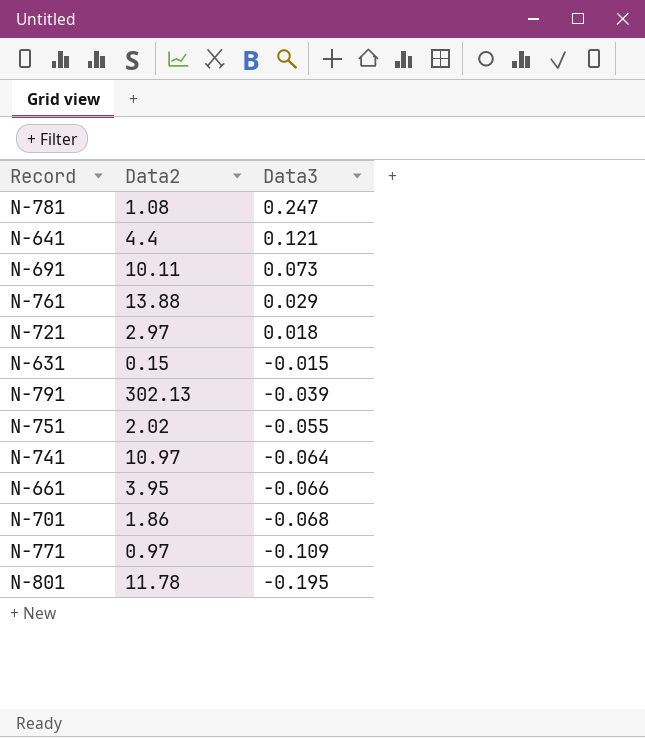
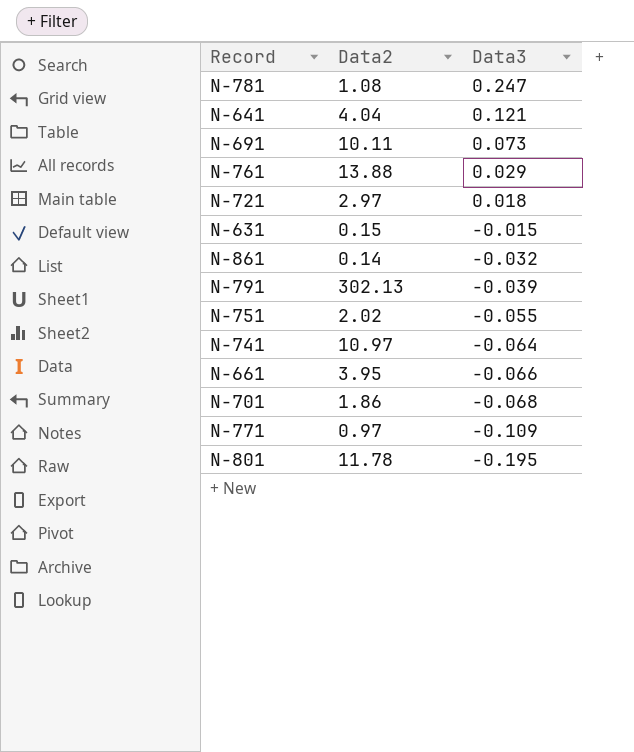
N-641 | Data2: 4.4 -> 4.04
row N-861: none -> 0.14 | -0.032

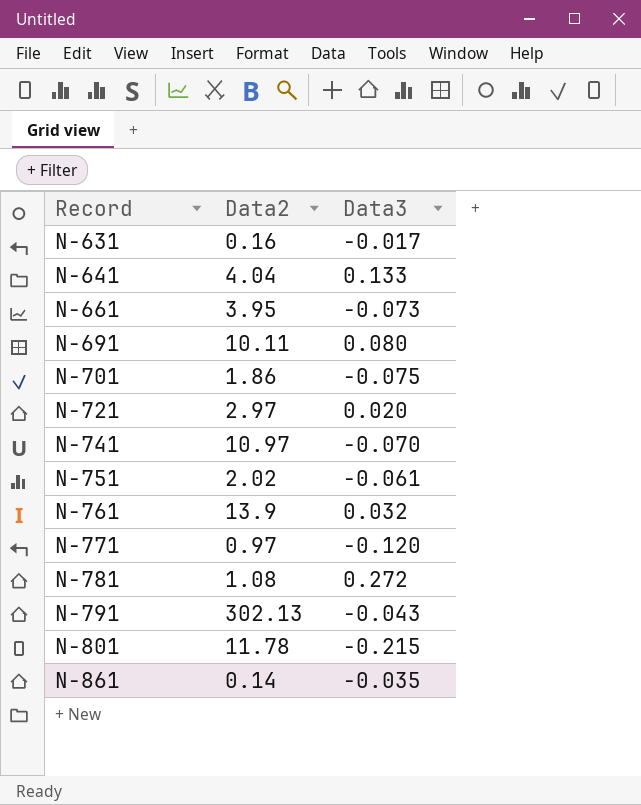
row order: Data3 descending -> Record ascending
N-631 | Data2: 0.15 -> 0.16
N-631 | Data3: -0.015 -> -0.017
N-641 | Data3: 0.121 -> 0.133
N-661 | Data3: -0.066 -> -0.073
N-691 | Data3: 0.073 -> 0.080
N-701 | Data3: -0.068 -> -0.075
N-721 | Data3: 0.018 -> 0.020
N-741 | Data3: -0.064 -> -0.070
N-751 | Data3: -0.055 -> -0.061
N-761 | Data2: 13.88 -> 13.9
N-761 | Data3: 0.029 -> 0.032
N-771 | Data3: -0.109 -> -0.120
N-781 | Data3: 0.247 -> 0.272
N-791 | Data3: -0.039 -> -0.043
N-801 | Data3: -0.195 -> -0.215
N-861 | Data3: -0.032 -> -0.035

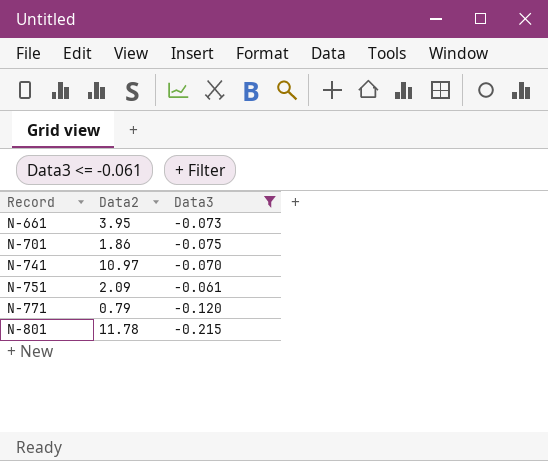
filter: none -> Data3 <= -0.061
N-751 | Data2: 2.02 -> 2.09
N-771 | Data2: 0.97 -> 0.79

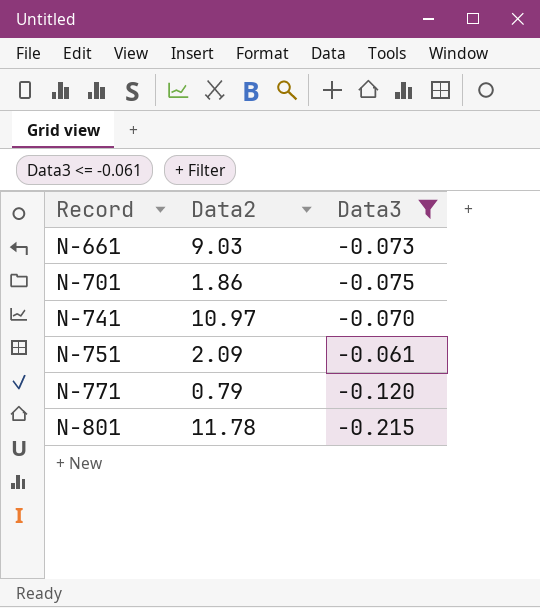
N-661 | Data2: 3.95 -> 9.03

